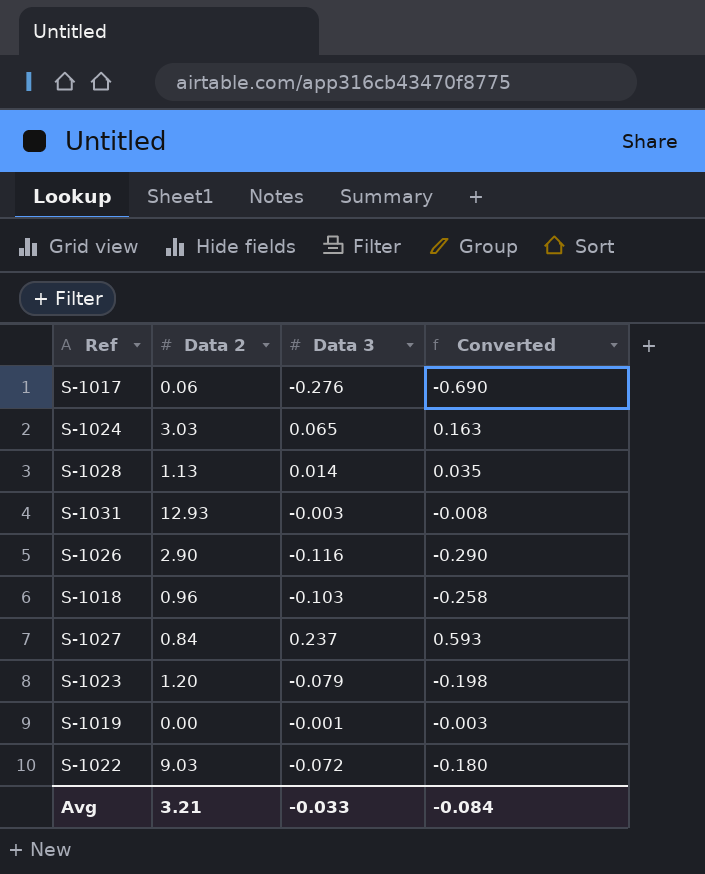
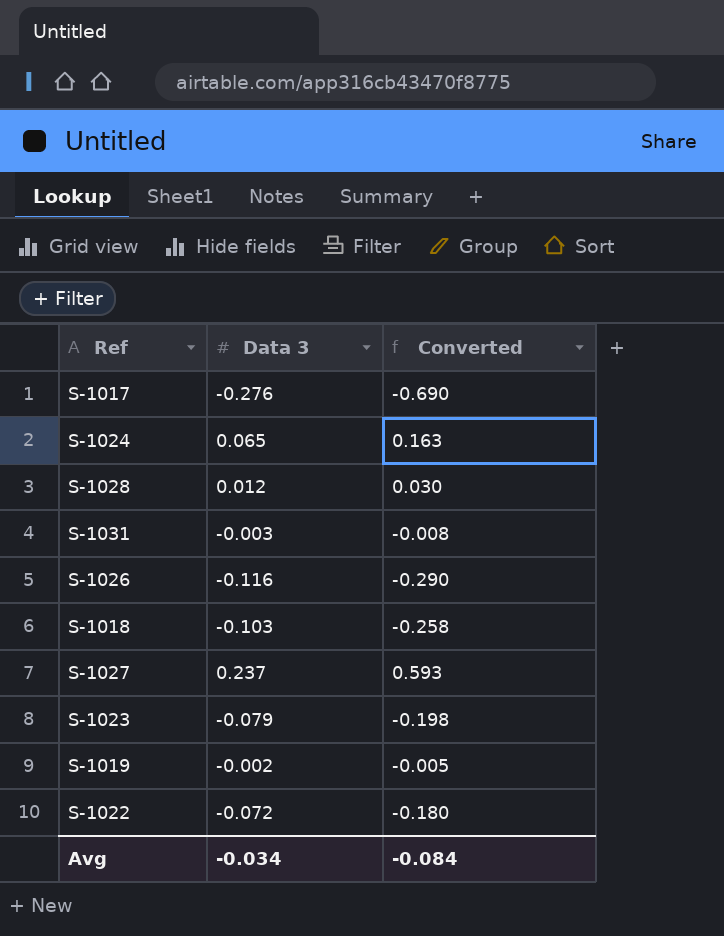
column Data 2 | position: 2 -> none
S-1028 | Data 3: 0.014 -> 0.012
S-1028 | Converted: 0.035 -> 0.030
S-1019 | Data 3: -0.001 -> -0.002
S-1019 | Converted: -0.003 -> -0.005
Avg | Data 3: -0.033 -> -0.034

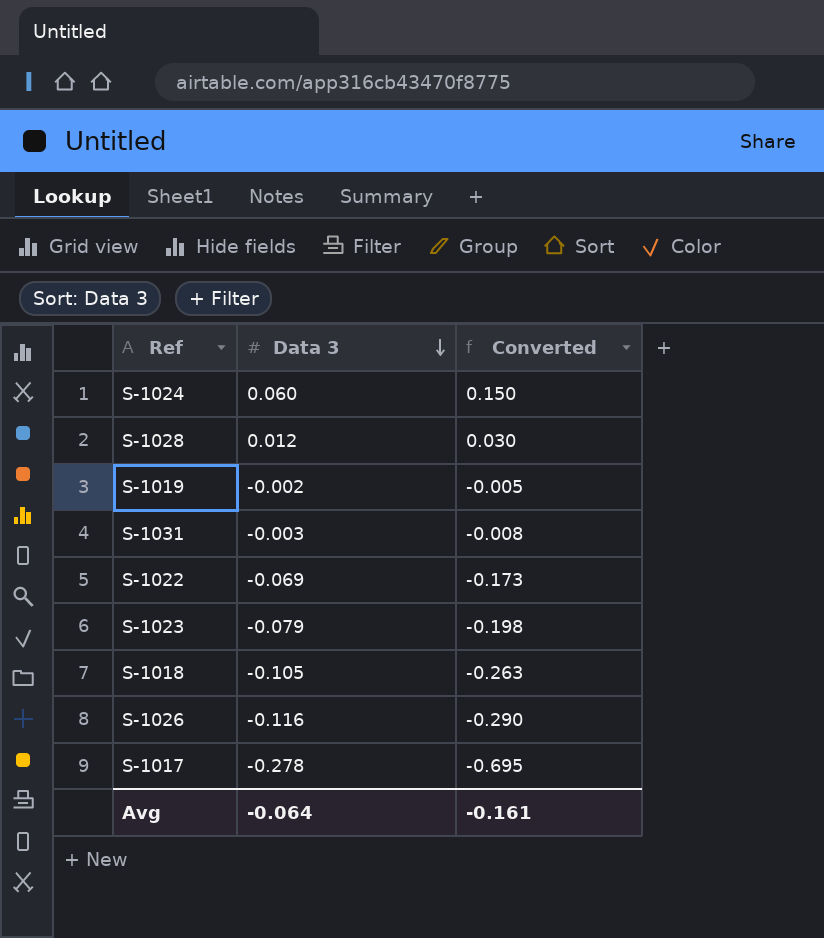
row order: none -> Data 3 descending
row S-1027: 0.237 | 0.593 -> none
S-1024 | Data 3: 0.065 -> 0.060
S-1024 | Converted: 0.163 -> 0.150
S-1022 | Data 3: -0.072 -> -0.069
S-1022 | Converted: -0.180 -> -0.173
S-1018 | Data 3: -0.103 -> -0.105
S-1018 | Converted: -0.258 -> -0.263
S-1017 | Data 3: -0.276 -> -0.278
S-1017 | Converted: -0.690 -> -0.695
Avg | Data 3: -0.034 -> -0.064
Avg | Converted: -0.084 -> -0.161

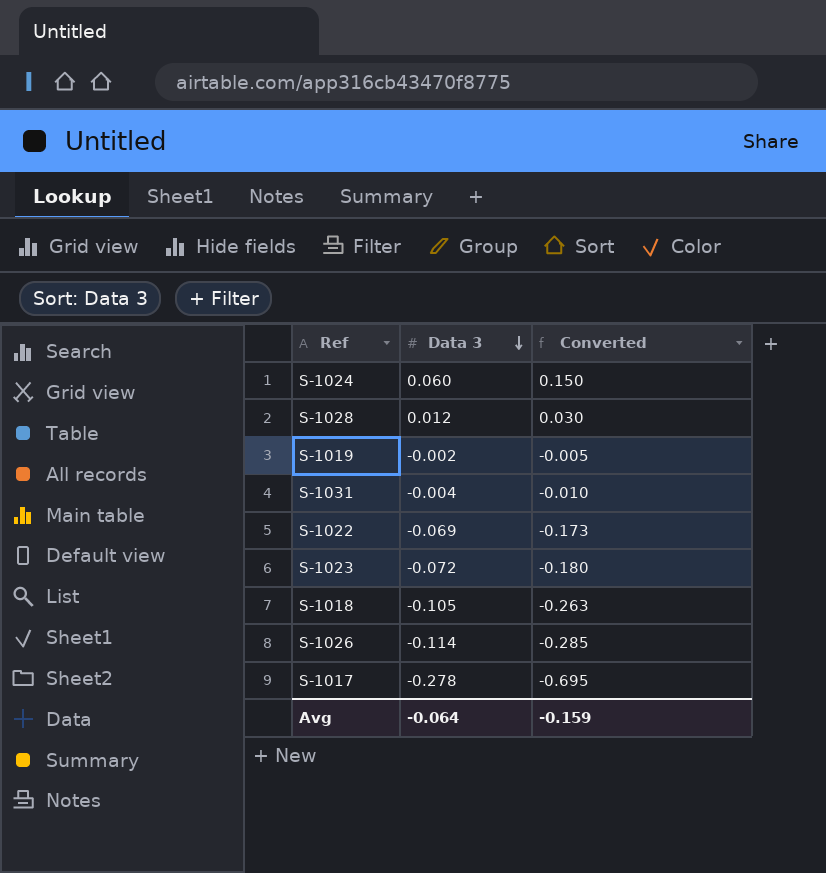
S-1031 | Data 3: -0.003 -> -0.004
S-1031 | Converted: -0.008 -> -0.010
S-1023 | Data 3: -0.079 -> -0.072
S-1023 | Converted: -0.198 -> -0.180
S-1026 | Data 3: -0.116 -> -0.114
S-1026 | Converted: -0.290 -> -0.285
Avg | Converted: -0.161 -> -0.159

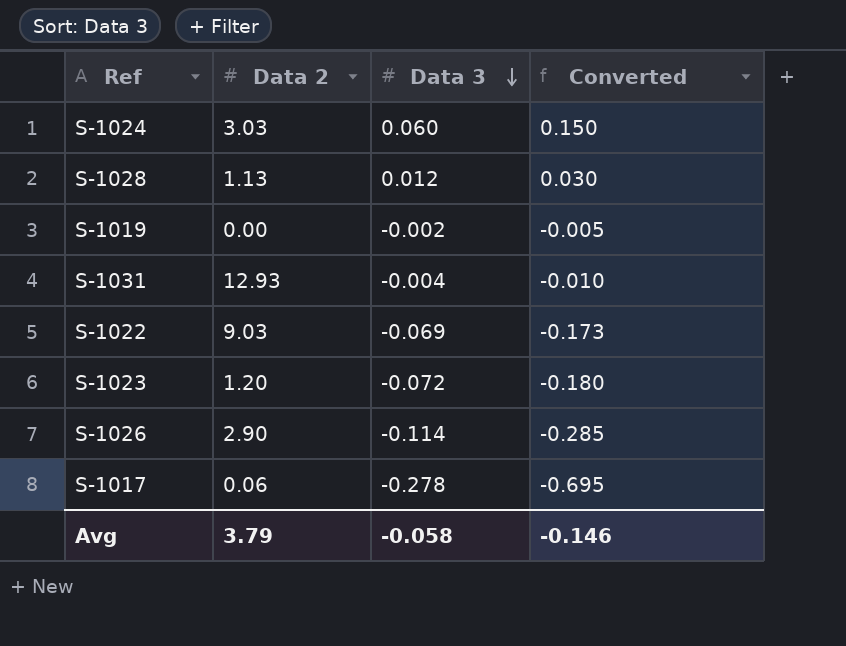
column Data 2 | position: none -> 2
row S-1018: -0.105 | -0.263 -> none
Avg | Data 3: -0.064 -> -0.058
Avg | Converted: -0.159 -> -0.146

